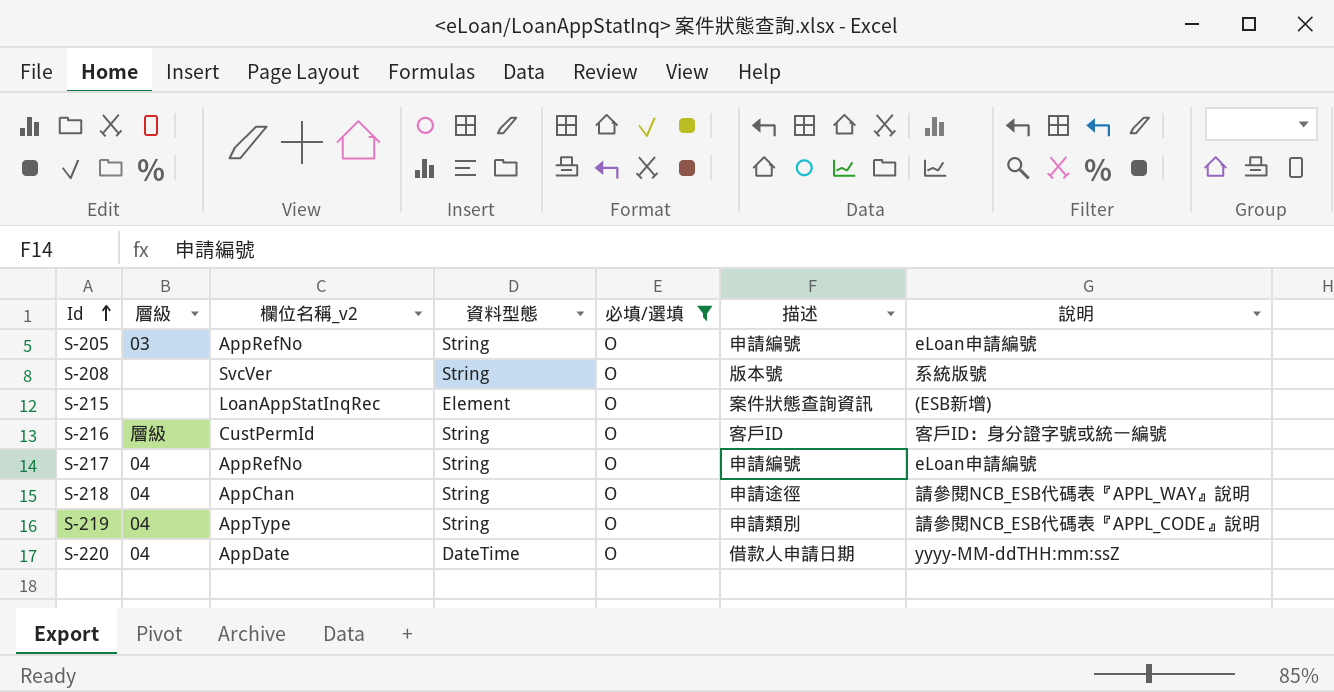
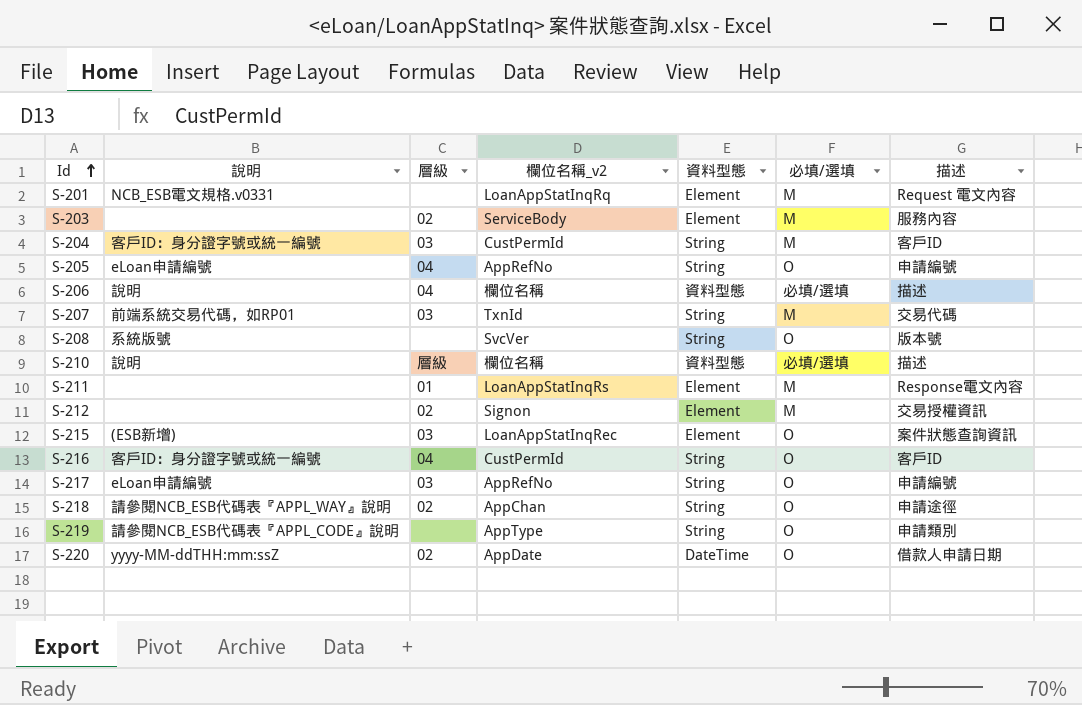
filter: 必填/選填 = O -> none
column 說明 | position: 7 -> 2
S-205 | 層級: 03 -> 04
S-215 | 層級: none -> 03
S-216 | 層級: 層級 -> 04
S-217 | 層級: 04 -> 03
S-218 | 層級: 04 -> 02
S-219 | 層級: 04 -> none
S-220 | 層級: 04 -> 02

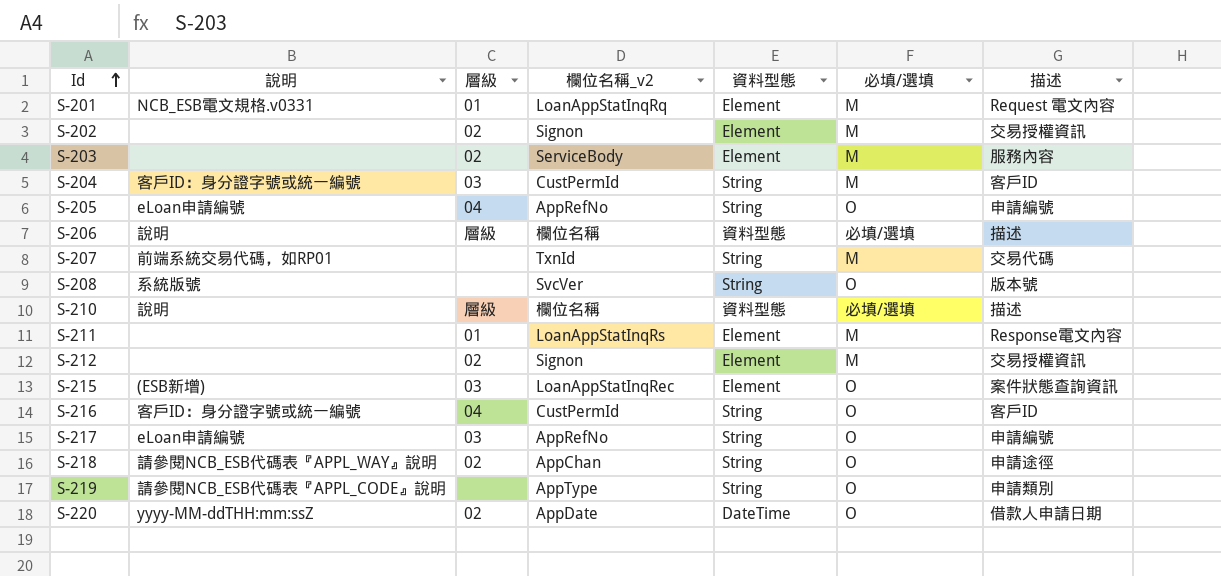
S-201 | 層級: none -> 01
row S-202: none -> none | 02 | Signon | Element | M | 交易授權資訊
S-206 | 層級: 04 -> 層級
S-207 | 層級: 03 -> none

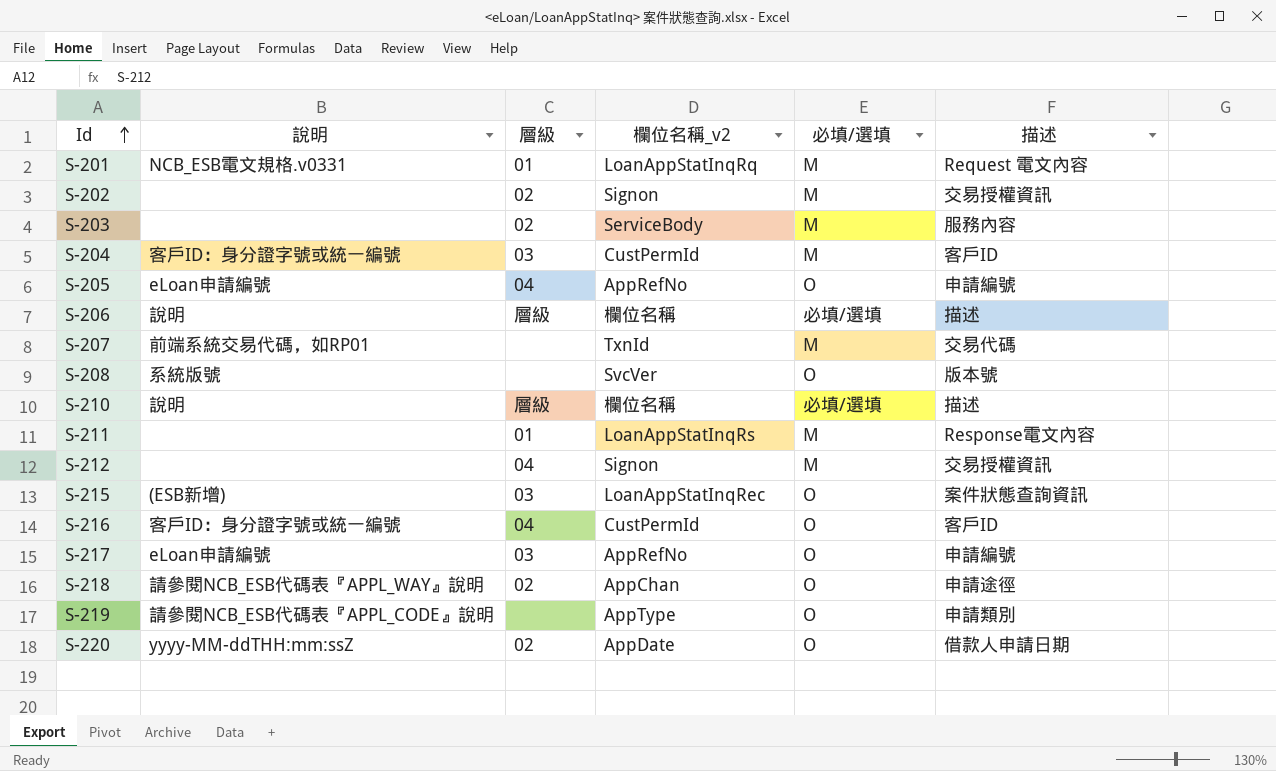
column 資料型態 | position: 5 -> none
S-212 | 層級: 02 -> 04

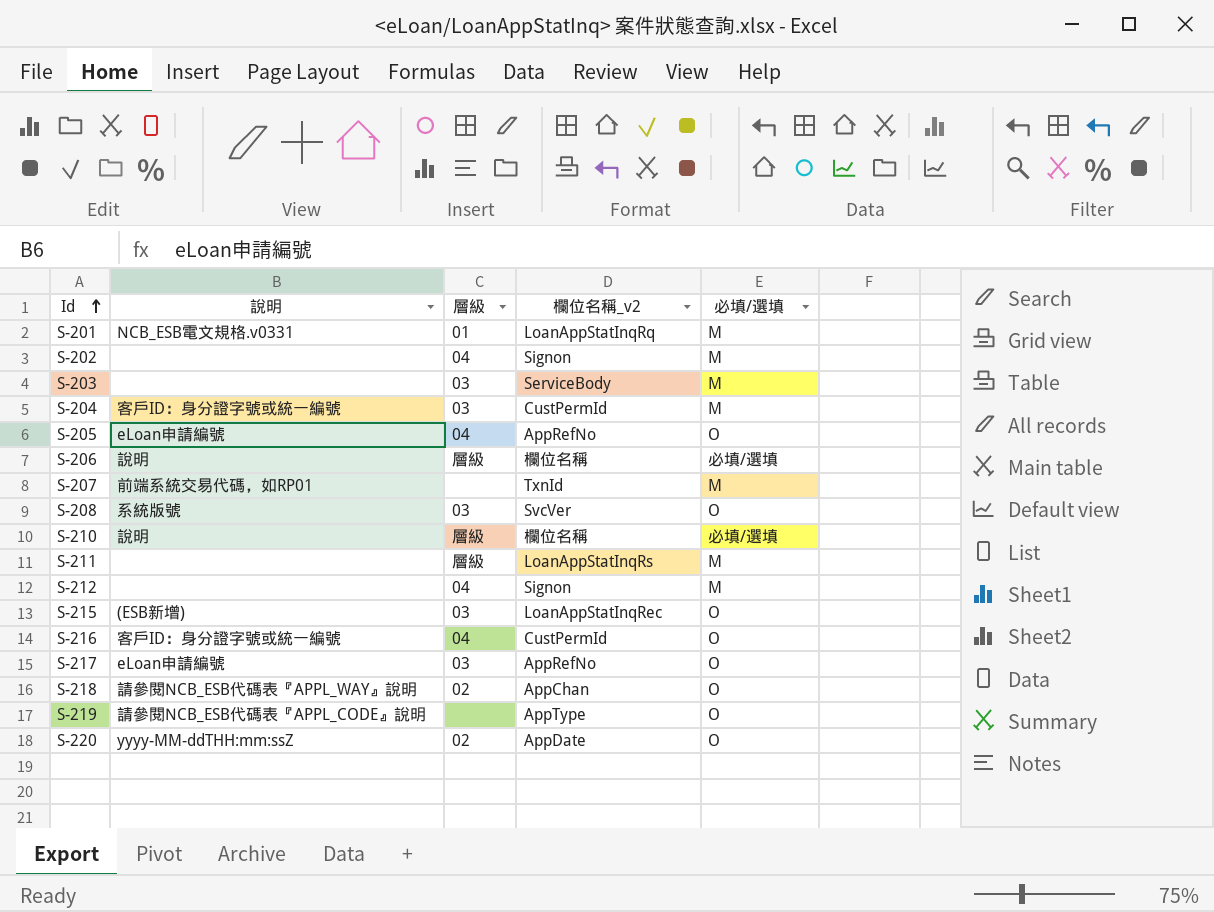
column 描述 | position: 6 -> none
S-202 | 層級: 02 -> 04
S-203 | 層級: 02 -> 03
S-208 | 層級: none -> 03
S-211 | 層級: 01 -> 層級

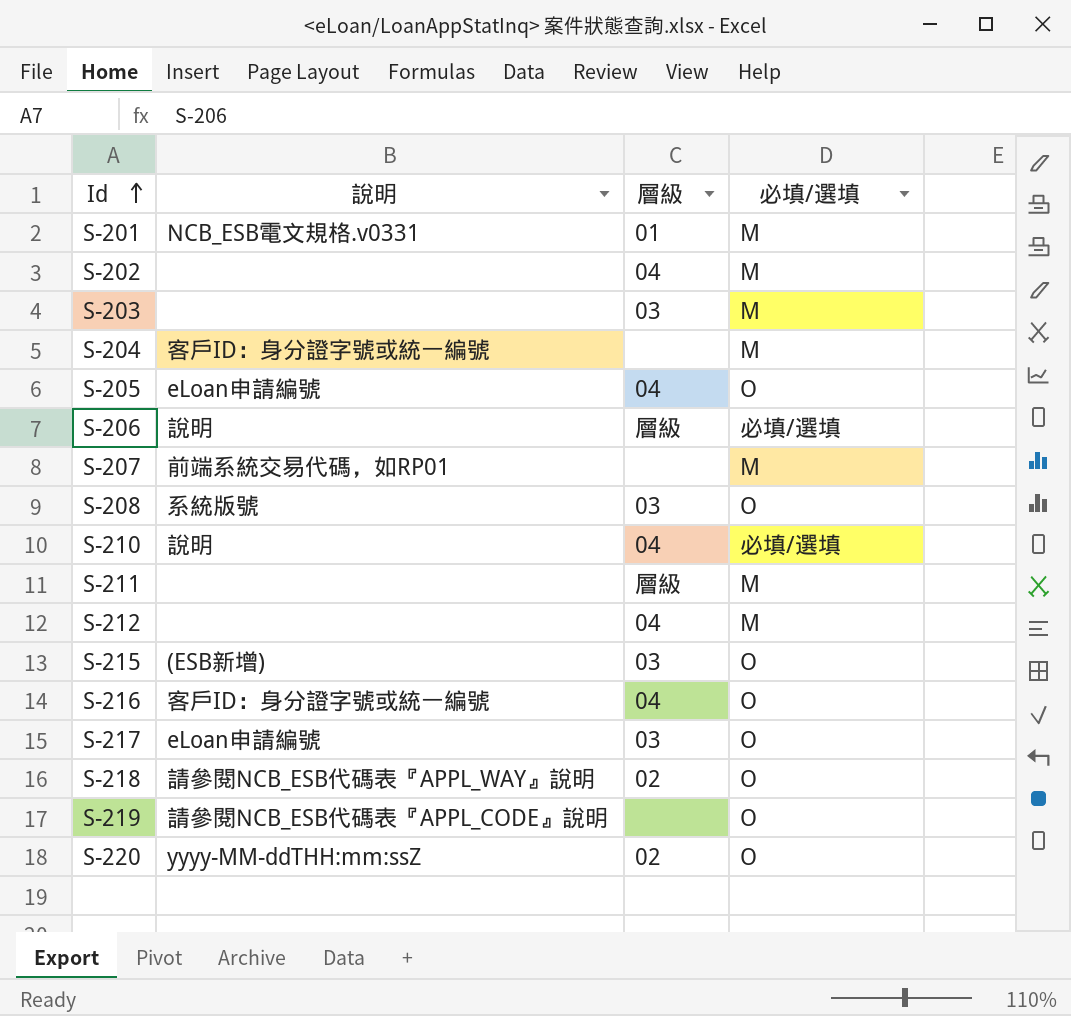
column 欄位名稱_v2 | position: 4 -> none
S-204 | 層級: 03 -> none
S-210 | 層級: 層級 -> 04

